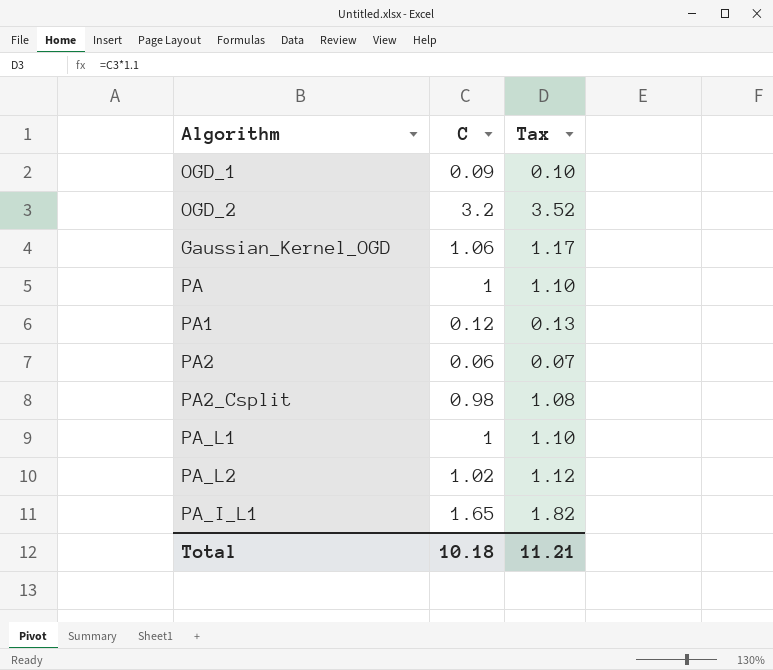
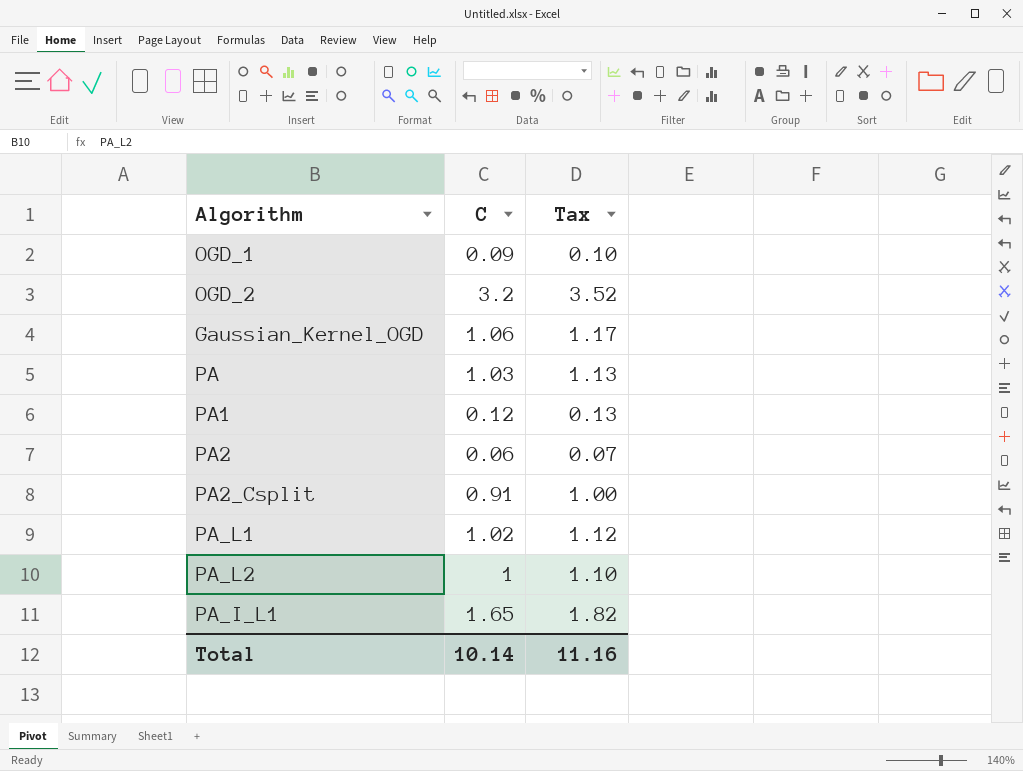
PA | C: 1 -> 1.03
PA | Tax: 1.10 -> 1.13
PA2_Csplit | C: 0.98 -> 0.91
PA2_Csplit | Tax: 1.08 -> 1.00
PA_L1 | C: 1 -> 1.02
PA_L1 | Tax: 1.10 -> 1.12
PA_L2 | C: 1.02 -> 1
PA_L2 | Tax: 1.12 -> 1.10
Total | C: 10.18 -> 10.14
Total | Tax: 11.21 -> 11.16

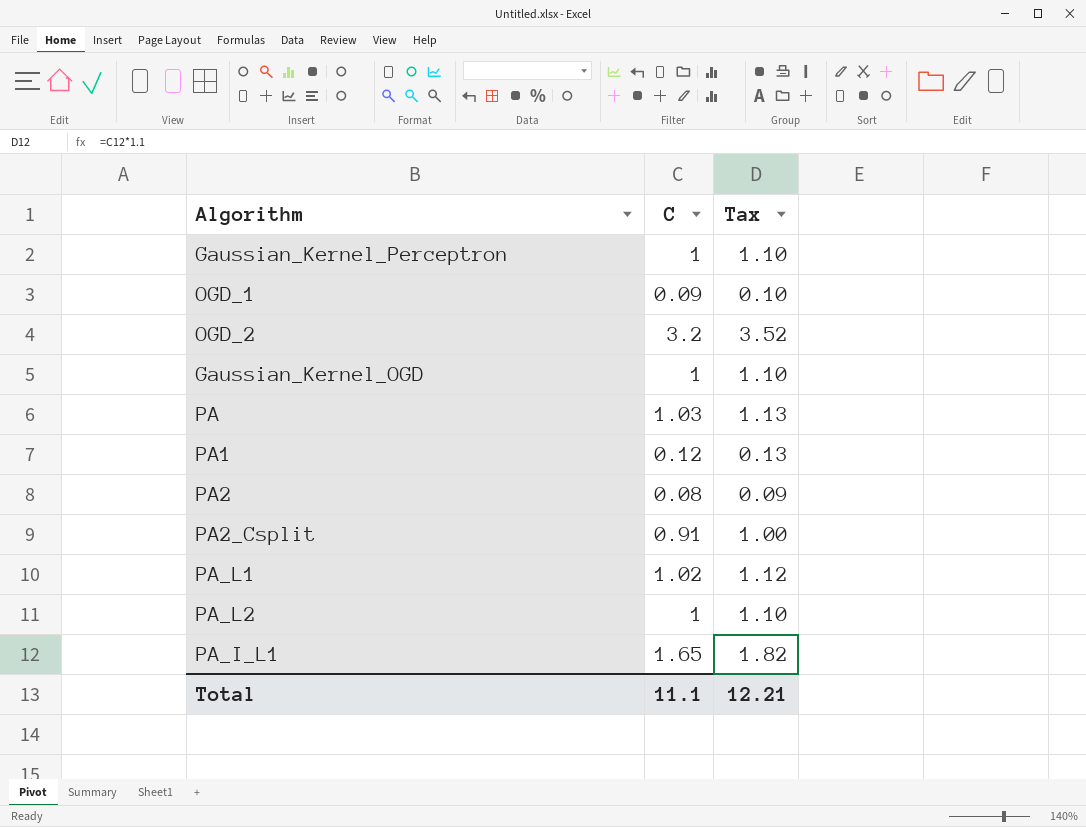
row Gaussian_Kernel_Perceptron: none -> 1 | 1.10
Gaussian_Kernel_OGD | C: 1.06 -> 1
Gaussian_Kernel_OGD | Tax: 1.17 -> 1.10
PA2 | C: 0.06 -> 0.08
PA2 | Tax: 0.07 -> 0.09
Total | C: 10.14 -> 11.1
Total | Tax: 11.16 -> 12.21

